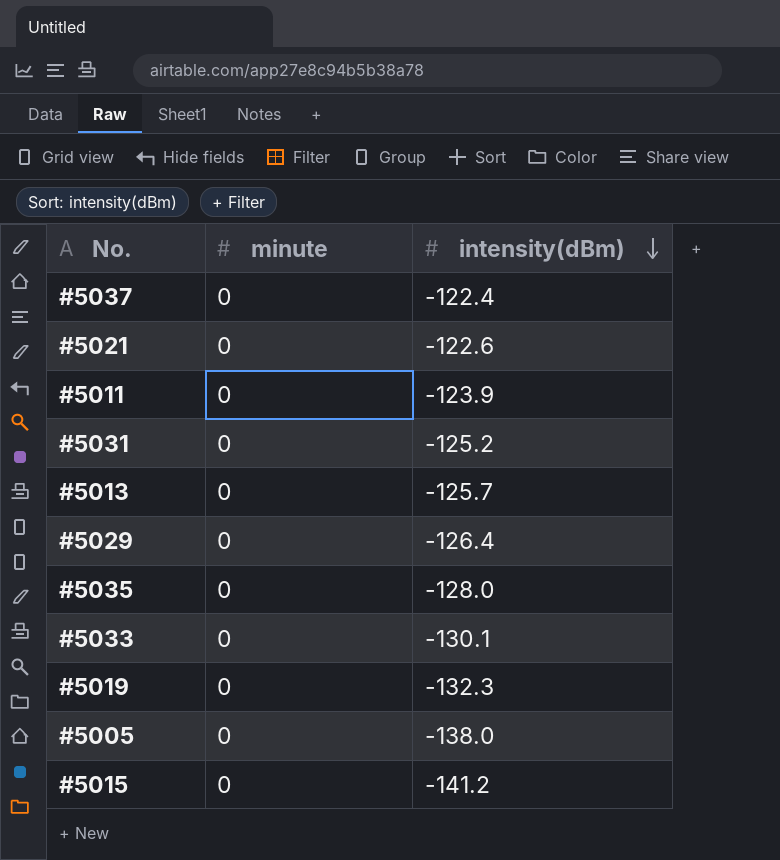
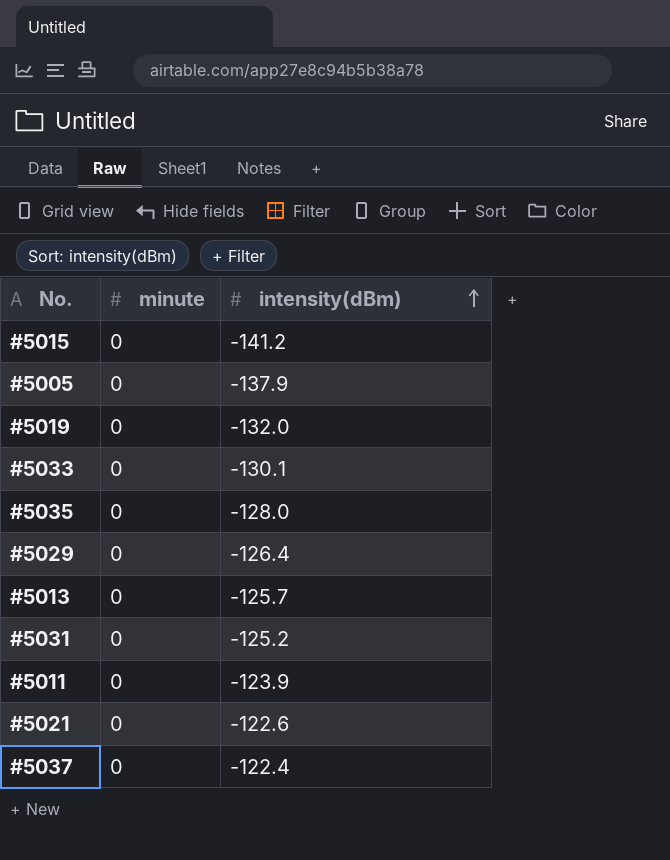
row order: intensity(dBm) descending -> intensity(dBm) ascending
#5005 | intensity(dBm): -138.0 -> -137.9
#5019 | intensity(dBm): -132.3 -> -132.0

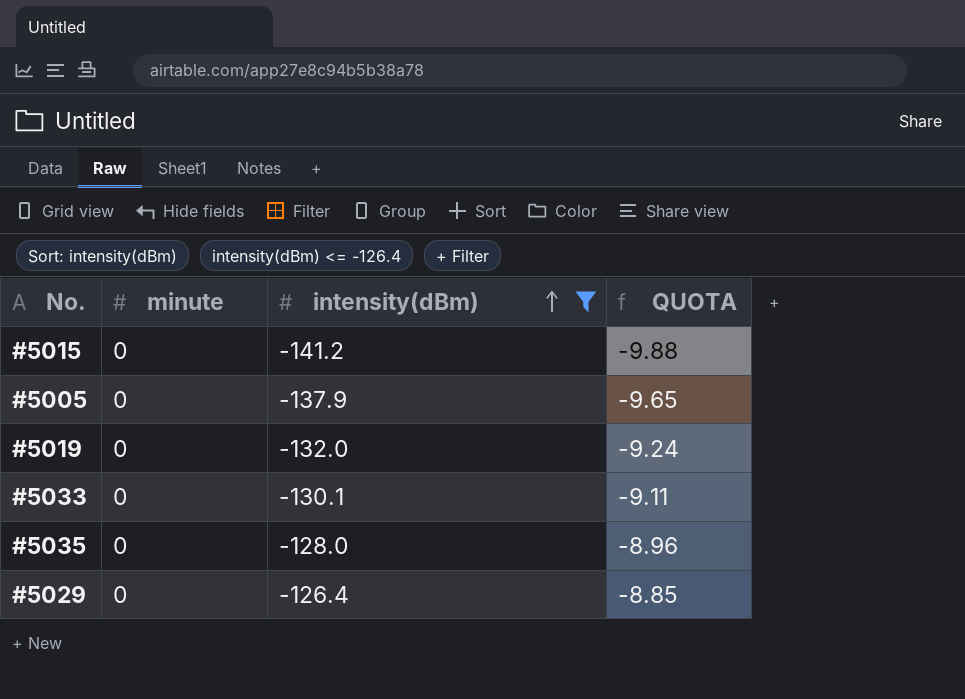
filter: none -> intensity(dBm) <= -126.4
column QUOTA | formula: none -> [intensity(dBm)] * 0.07

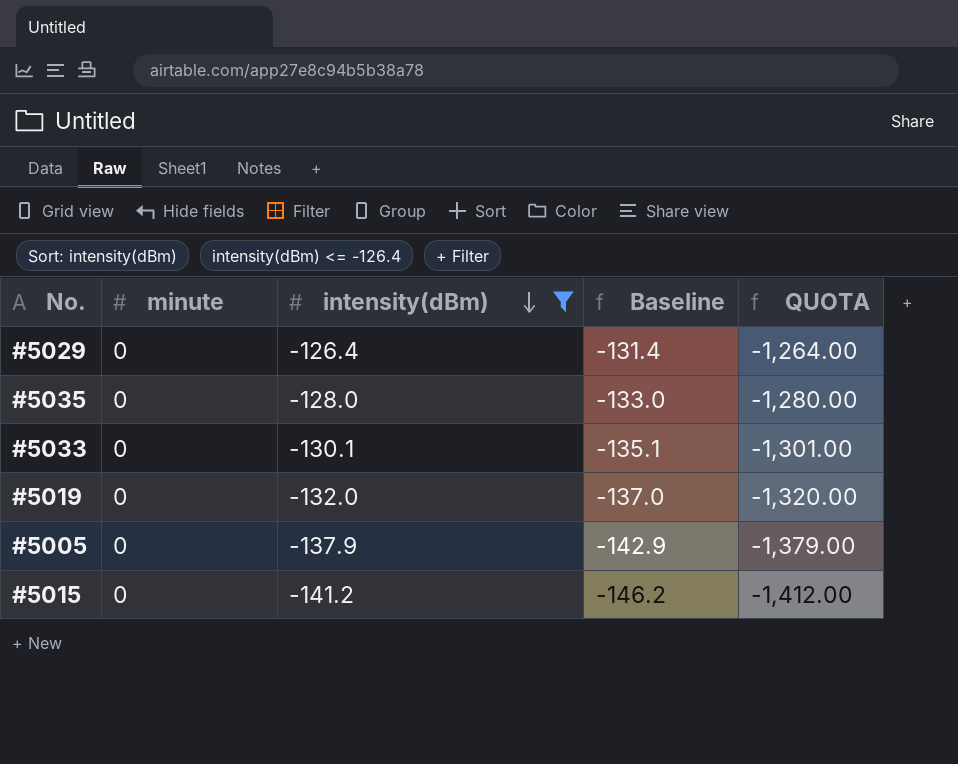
row order: intensity(dBm) ascending -> intensity(dBm) descending
column Baseline | formula: none -> [intensity(dBm)] - 5
column QUOTA | formula: [intensity(dBm)] * 0.07 -> [intensity(dBm)] * 10

